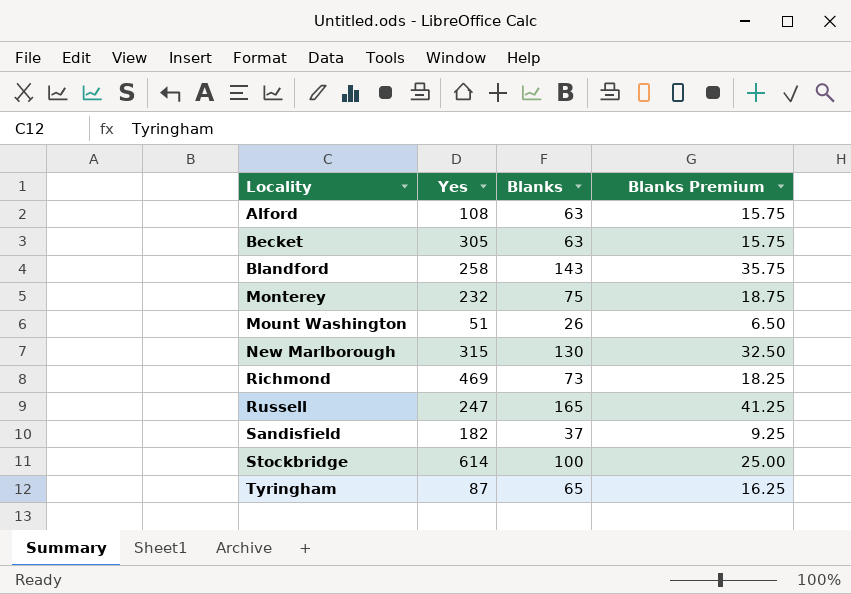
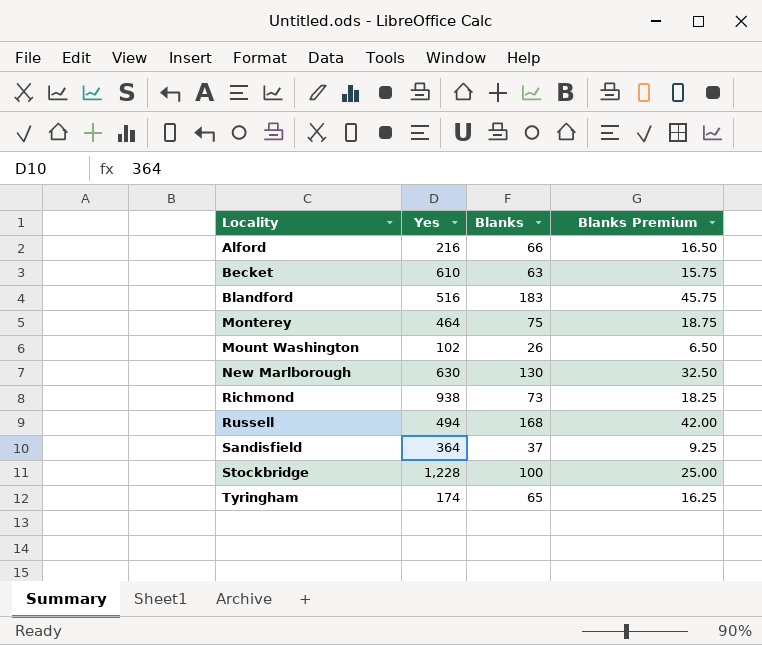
Alford | Yes: 108 -> 216
Alford | Blanks: 63 -> 66
Alford | Blanks Premium: 15.75 -> 16.50
Becket | Yes: 305 -> 610
Blandford | Yes: 258 -> 516
Blandford | Blanks: 143 -> 183
Blandford | Blanks Premium: 35.75 -> 45.75
Monterey | Yes: 232 -> 464
Mount Washington | Yes: 51 -> 102
New Marlborough | Yes: 315 -> 630
Richmond | Yes: 469 -> 938
Russell | Yes: 247 -> 494
Russell | Blanks: 165 -> 168
Russell | Blanks Premium: 41.25 -> 42.00
Sandisfield | Yes: 182 -> 364
Stockbridge | Yes: 614 -> 1,228
Tyringham | Yes: 87 -> 174

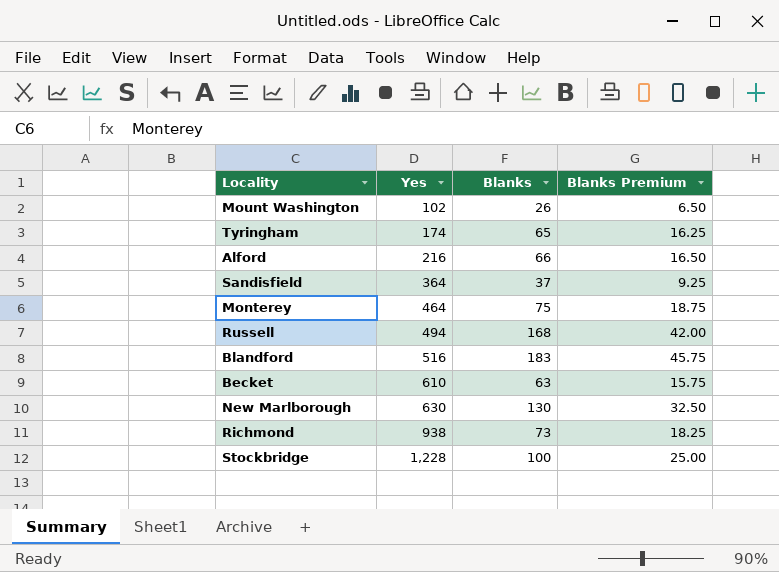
row order: Locality ascending -> Yes ascending

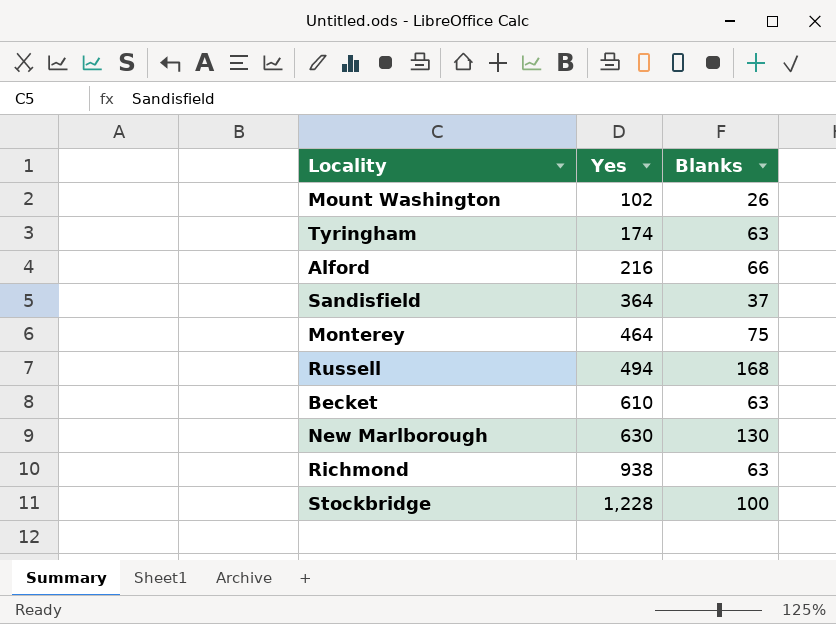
column Blanks Premium | formula: [Blanks] * 0.25 -> none
row Blandford: 516 | 183 | 45.75 -> none
Tyringham | Blanks: 65 -> 63
Richmond | Blanks: 73 -> 63

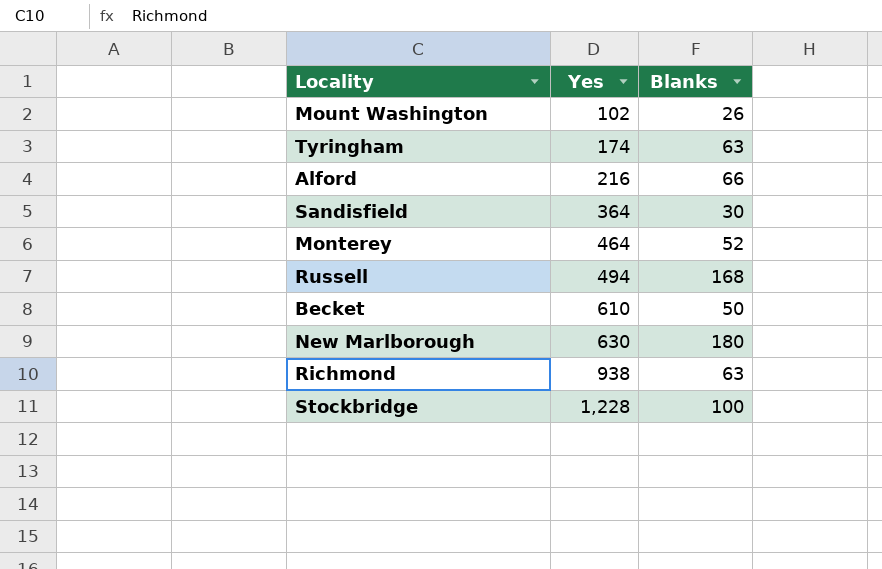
Sandisfield | Blanks: 37 -> 30
Monterey | Blanks: 75 -> 52
Becket | Blanks: 63 -> 50
New Marlborough | Blanks: 130 -> 180

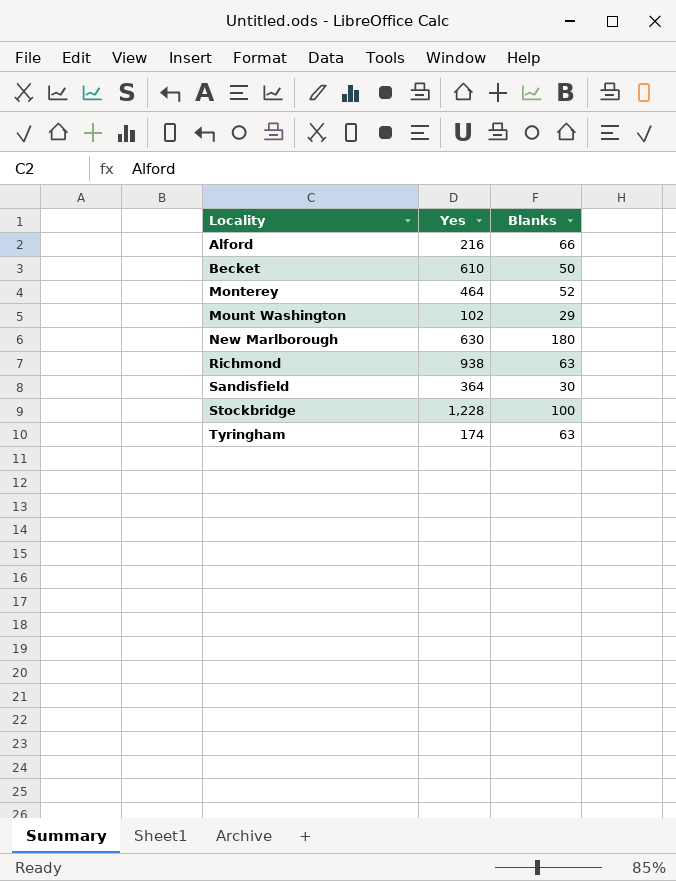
row order: Yes ascending -> Locality ascending
row Russell: 494 | 168 -> none
Mount Washington | Blanks: 26 -> 29

